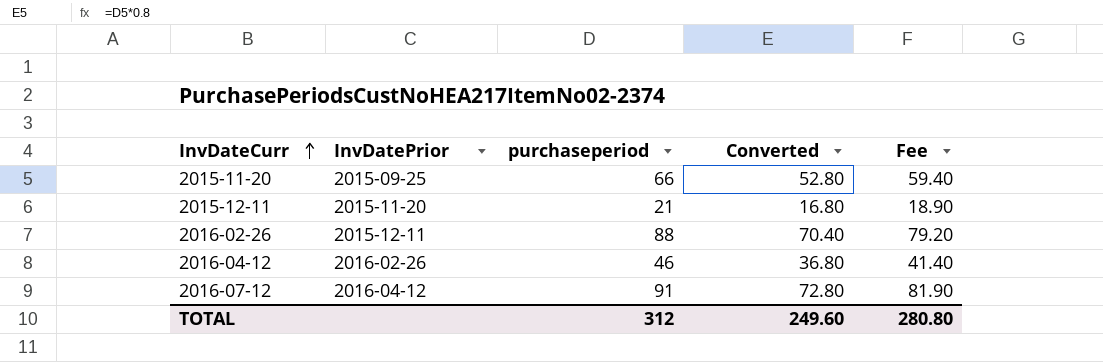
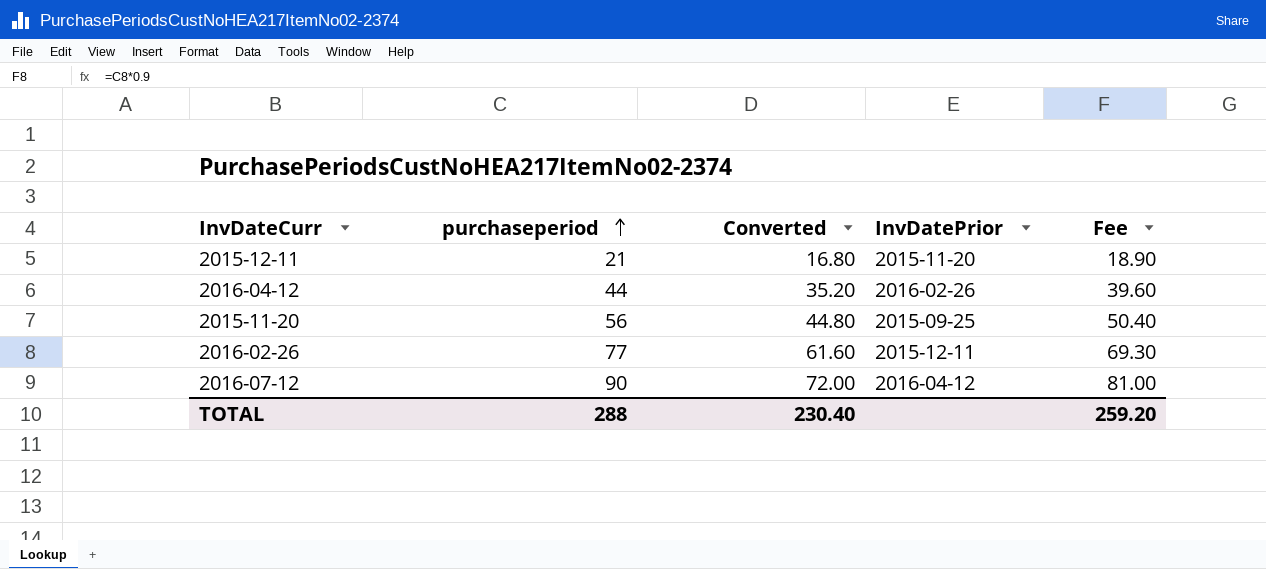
row order: InvDateCurr ascending -> purchaseperiod ascending
column InvDatePrior | position: 2 -> 4
2016-04-12 | purchaseperiod: 46 -> 44
2016-04-12 | Converted: 36.80 -> 35.20
2016-04-12 | Fee: 41.40 -> 39.60
2015-11-20 | purchaseperiod: 66 -> 56
2015-11-20 | Converted: 52.80 -> 44.80
2015-11-20 | Fee: 59.40 -> 50.40
2016-02-26 | purchaseperiod: 88 -> 77
2016-02-26 | Converted: 70.40 -> 61.60
2016-02-26 | Fee: 79.20 -> 69.30
2016-07-12 | purchaseperiod: 91 -> 90
2016-07-12 | Converted: 72.80 -> 72.00
2016-07-12 | Fee: 81.90 -> 81.00
TOTAL | purchaseperiod: 312 -> 288
TOTAL | Converted: 249.60 -> 230.40
TOTAL | Fee: 280.80 -> 259.20

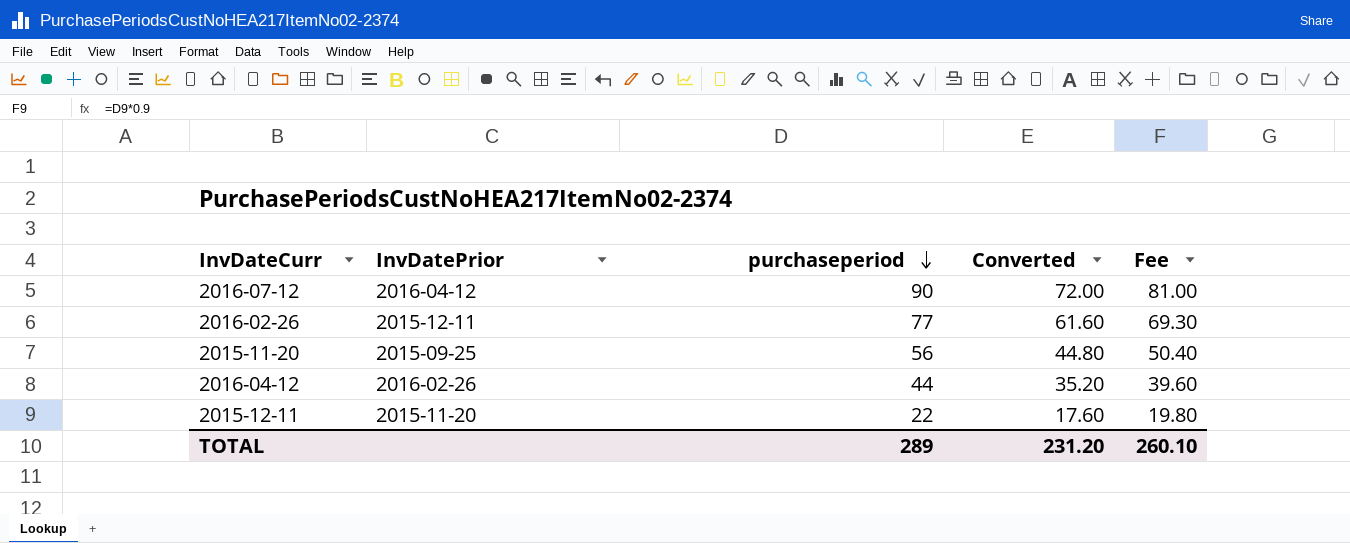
row order: purchaseperiod ascending -> purchaseperiod descending
column InvDatePrior | position: 4 -> 2
2015-12-11 | purchaseperiod: 21 -> 22
2015-12-11 | Converted: 16.80 -> 17.60
2015-12-11 | Fee: 18.90 -> 19.80
TOTAL | purchaseperiod: 288 -> 289
TOTAL | Converted: 230.40 -> 231.20
TOTAL | Fee: 259.20 -> 260.10

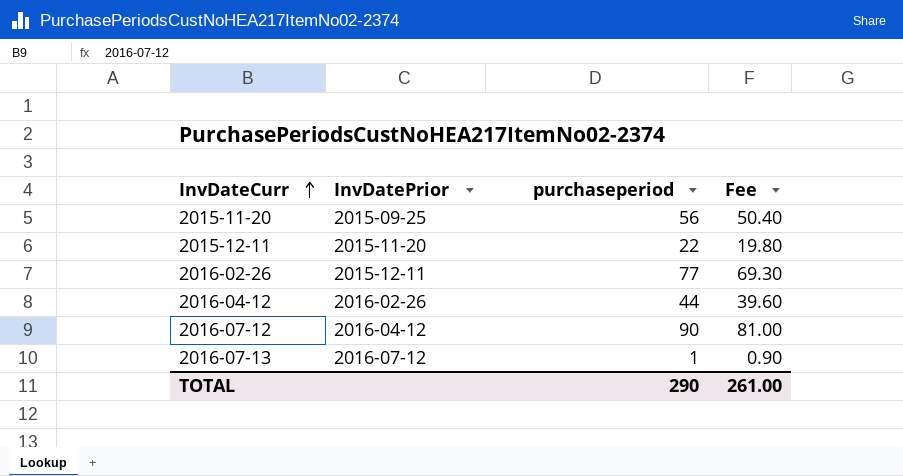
row order: purchaseperiod descending -> InvDateCurr ascending
column Converted | formula: [purchaseperiod] * 0.8 -> none
row 2016-07-13: none -> 2016-07-12 | 1 | 0.90
TOTAL | purchaseperiod: 289 -> 290
TOTAL | Fee: 260.10 -> 261.00

